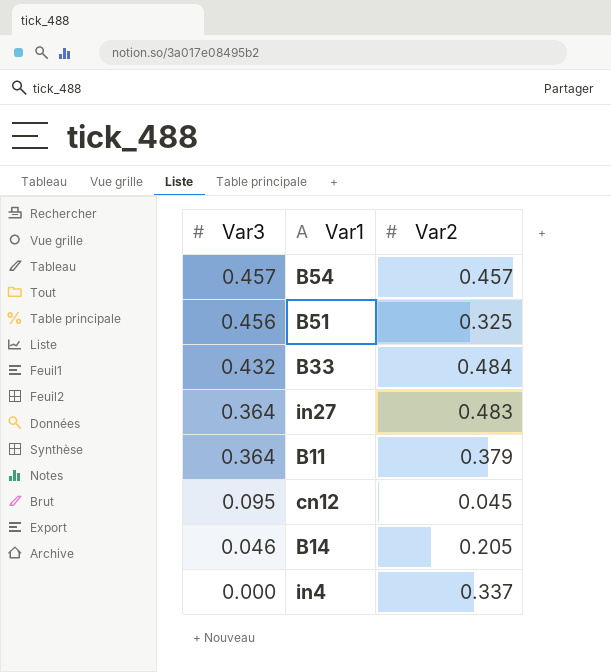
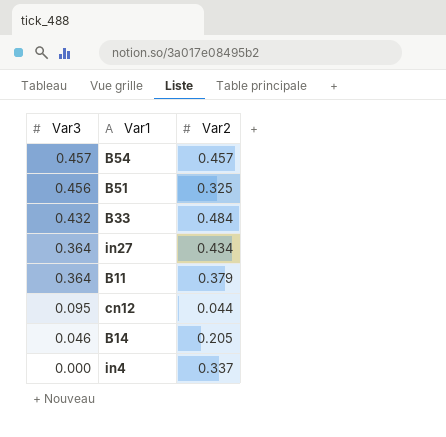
in27 | Var2: 0.483 -> 0.434
cn12 | Var2: 0.045 -> 0.044

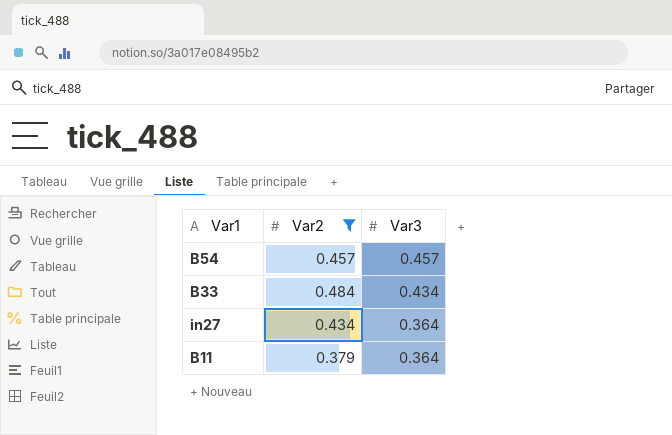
filter: none -> Var2 >= 0.379
column Var3 | position: 1 -> 3
B33 | Var3: 0.432 -> 0.434

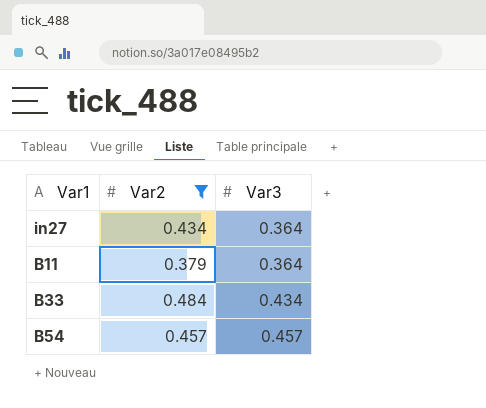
row order: Var3 descending -> Var3 ascending

